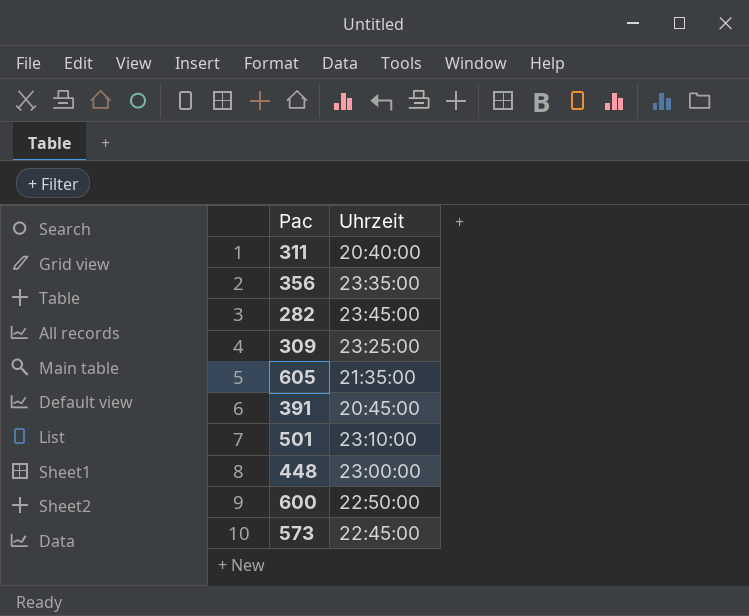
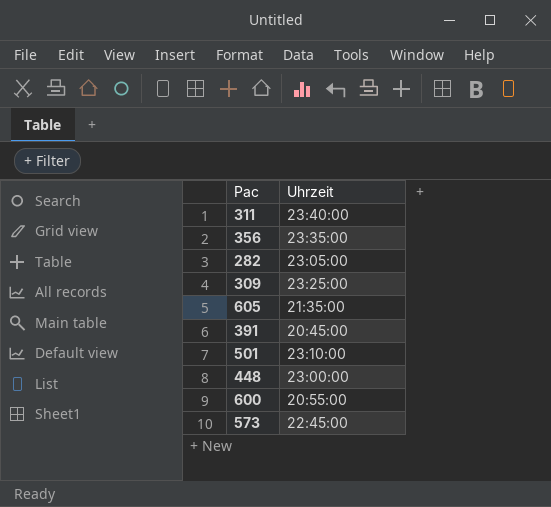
311 | Uhrzeit: 20:40:00 -> 23:40:00
282 | Uhrzeit: 23:45:00 -> 23:05:00
600 | Uhrzeit: 22:50:00 -> 20:55:00

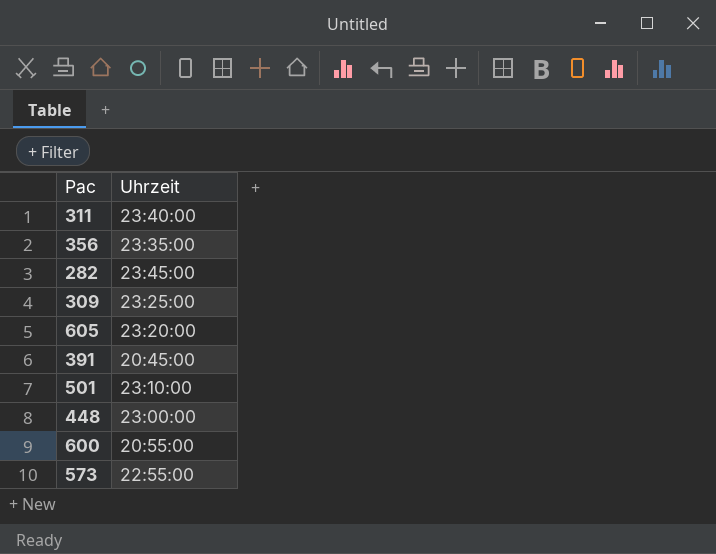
282 | Uhrzeit: 23:05:00 -> 23:45:00
605 | Uhrzeit: 21:35:00 -> 23:20:00
573 | Uhrzeit: 22:45:00 -> 22:55:00

